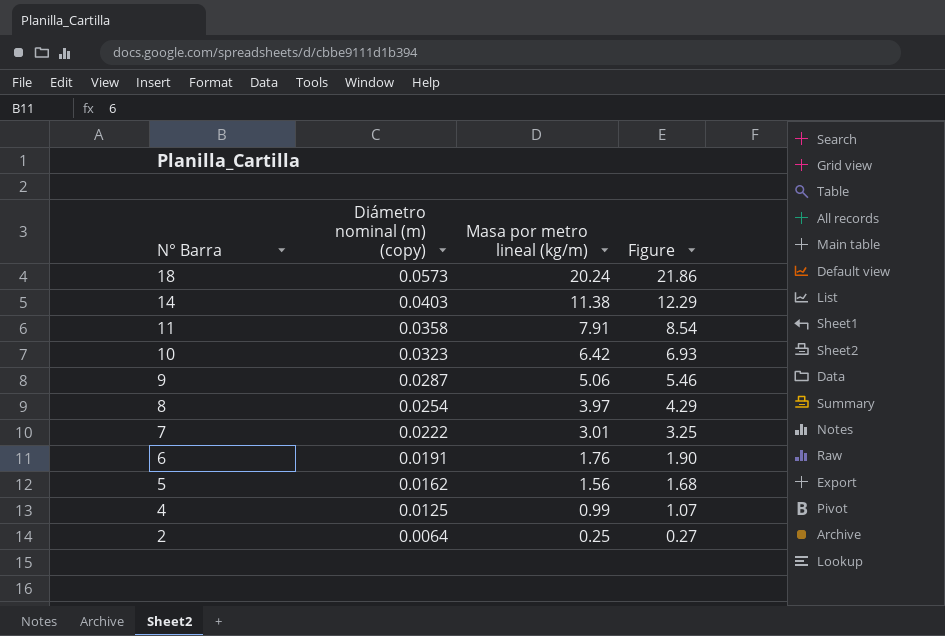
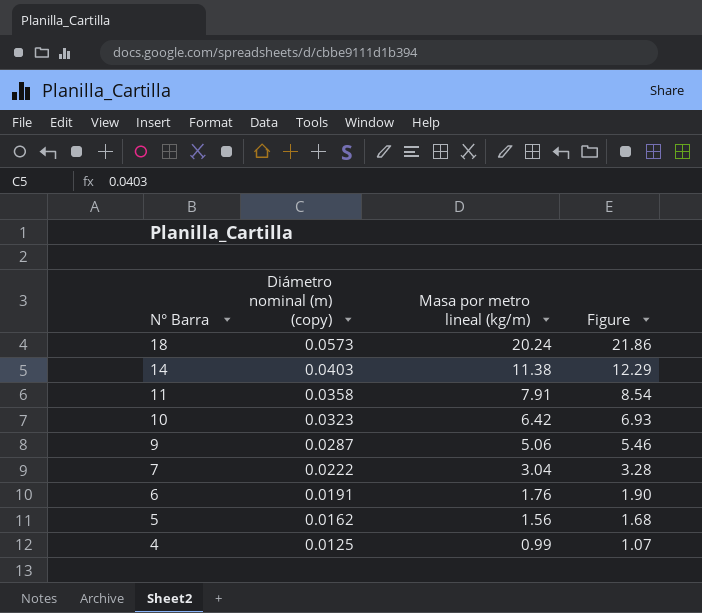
row 8: 0.0254 | 3.97 | 4.29 -> none
row 2: 0.0064 | 0.25 | 0.27 -> none
7 | Masa por metro lineal (kg/m): 3.01 -> 3.04
7 | Figure: 3.25 -> 3.28

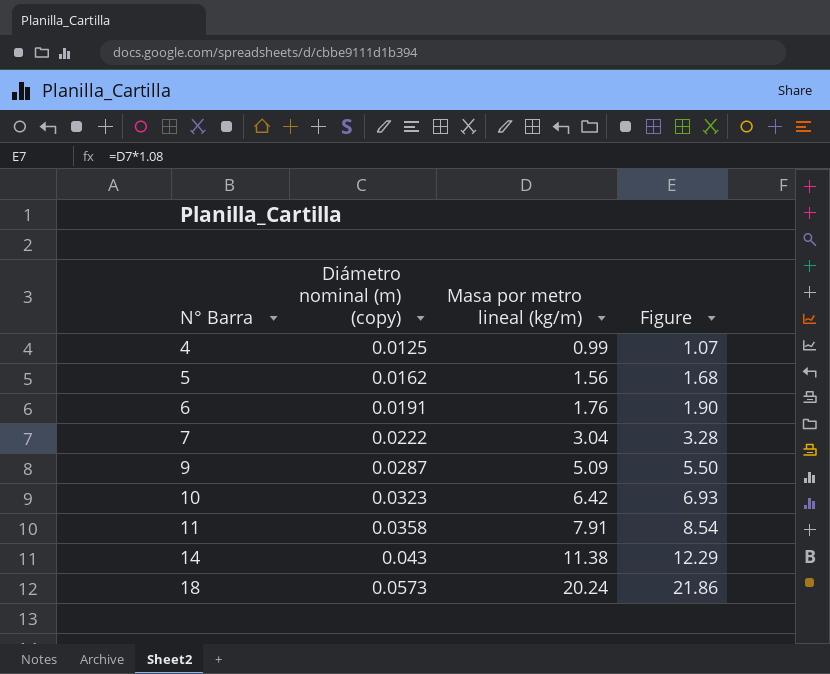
row order: N° Barra descending -> N° Barra ascending
9 | Masa por metro lineal (kg/m): 5.06 -> 5.09
9 | Figure: 5.46 -> 5.50
14 | Diámetro nominal (m) (copy): 0.0403 -> 0.043

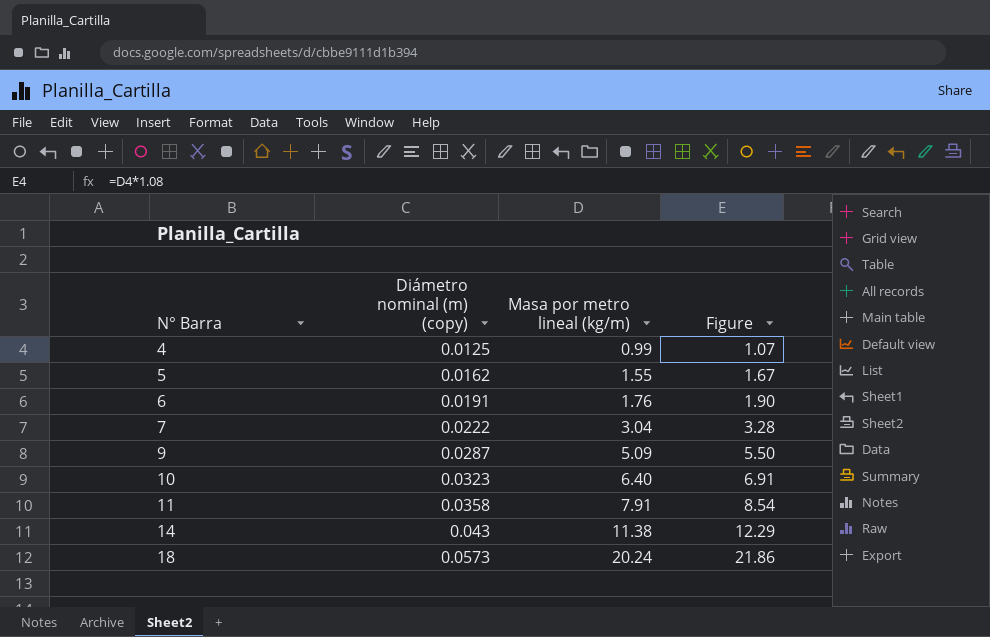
5 | Masa por metro lineal (kg/m): 1.56 -> 1.55
5 | Figure: 1.68 -> 1.67
10 | Masa por metro lineal (kg/m): 6.42 -> 6.40
10 | Figure: 6.93 -> 6.91

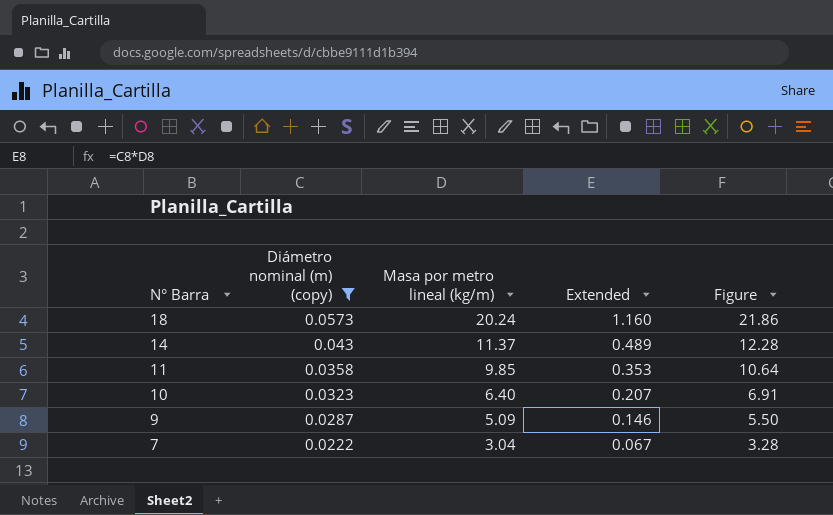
filter: none -> Diámetro nominal (m) (copy) >= 0.0222
row order: N° Barra ascending -> N° Barra descending
column Extended | formula: none -> [Diámetro nominal (m) (copy)] * [Masa por metro lineal (kg/m)]
14 | Masa por metro lineal (kg/m): 11.38 -> 11.37
14 | Figure: 12.29 -> 12.28
11 | Masa por metro lineal (kg/m): 7.91 -> 9.85
11 | Figure: 8.54 -> 10.64

